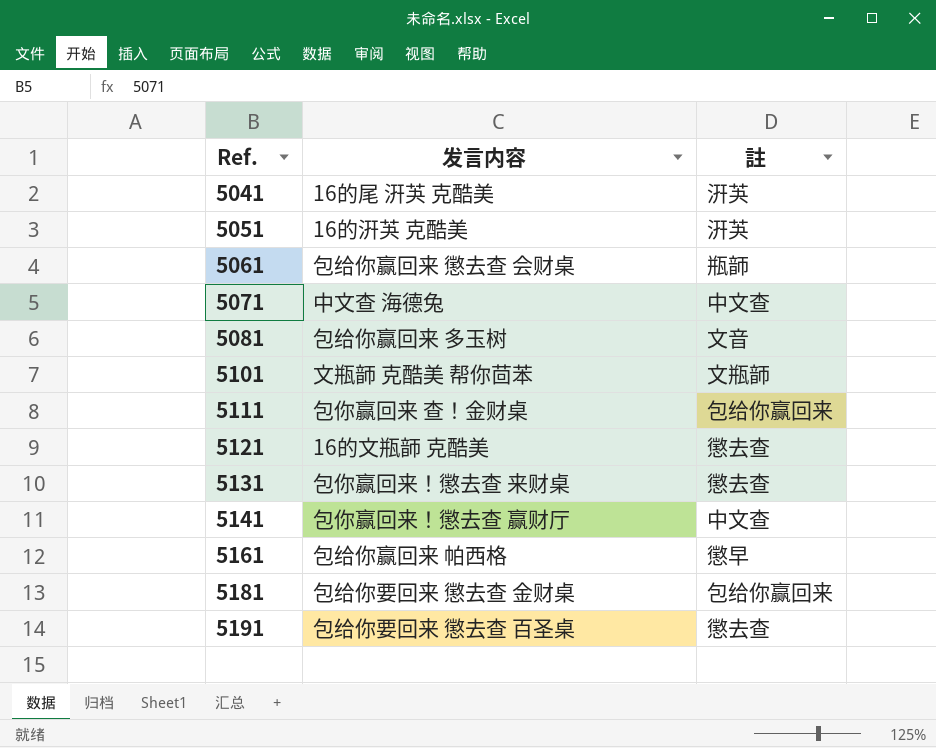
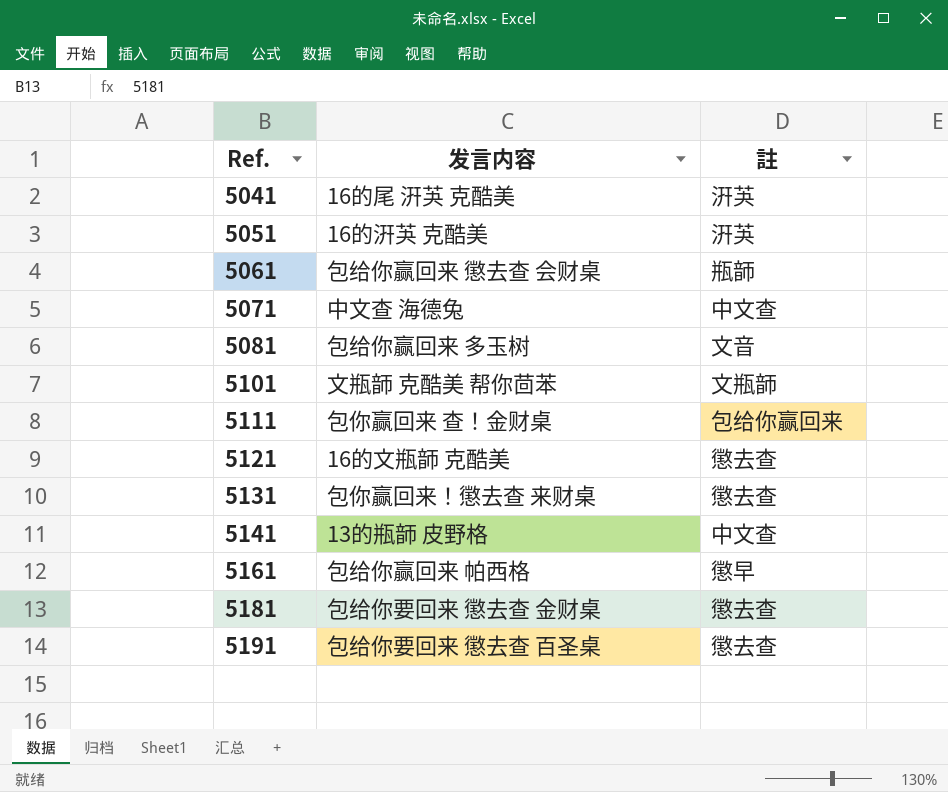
5141 | 发言内容: 包你赢回来！懲去查 赢财厅 -> 13的瓶韴 皮野格
5181 | 註: 包给你赢回来 -> 懲去查

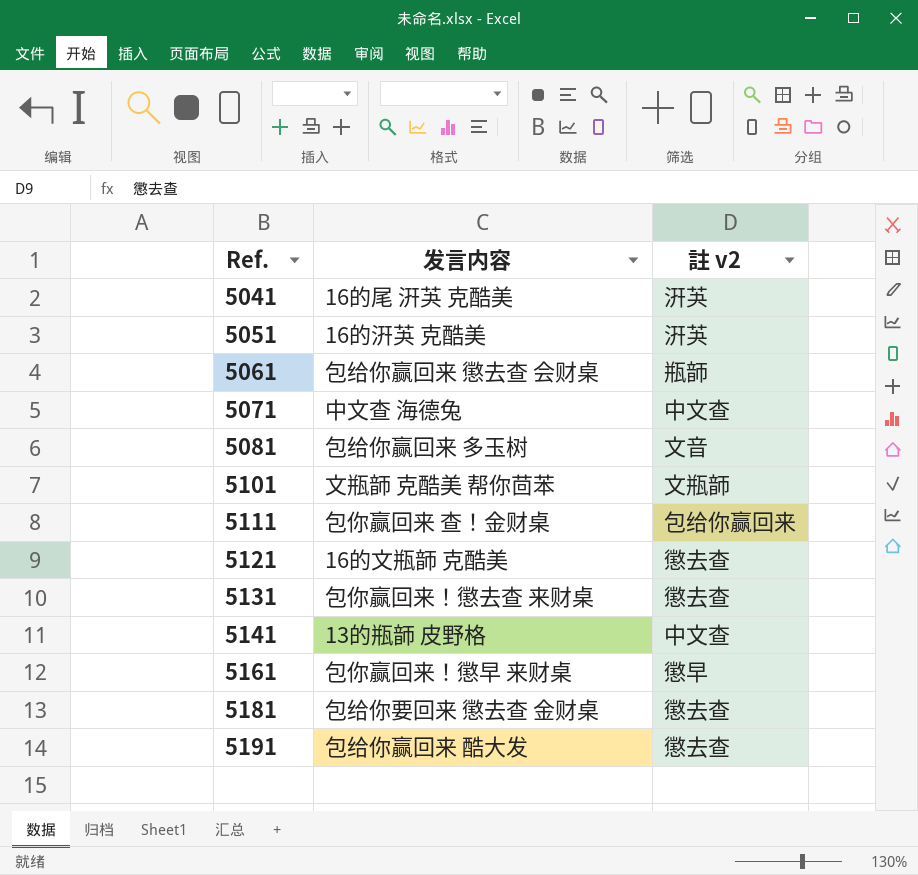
column name: 註 -> 註 v2
5161 | 发言内容: 包给你赢回来 帕西格 -> 包你赢回来！懲早 来财桌
5191 | 发言内容: 包给你要回来 懲去查 百圣桌 -> 包给你赢回来 酷大发

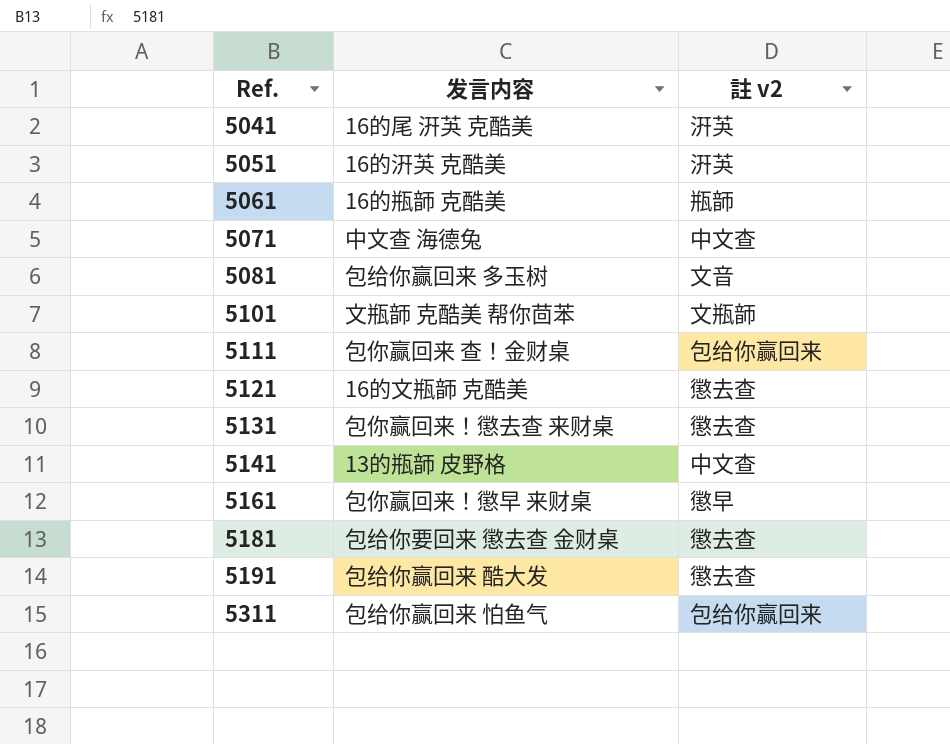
5061 | 发言内容: 包给你赢回来 懲去查 会财桌 -> 16的瓶韴 克酷美
row 5311: none -> 包给你赢回来 怕鱼气 | 包给你赢回来

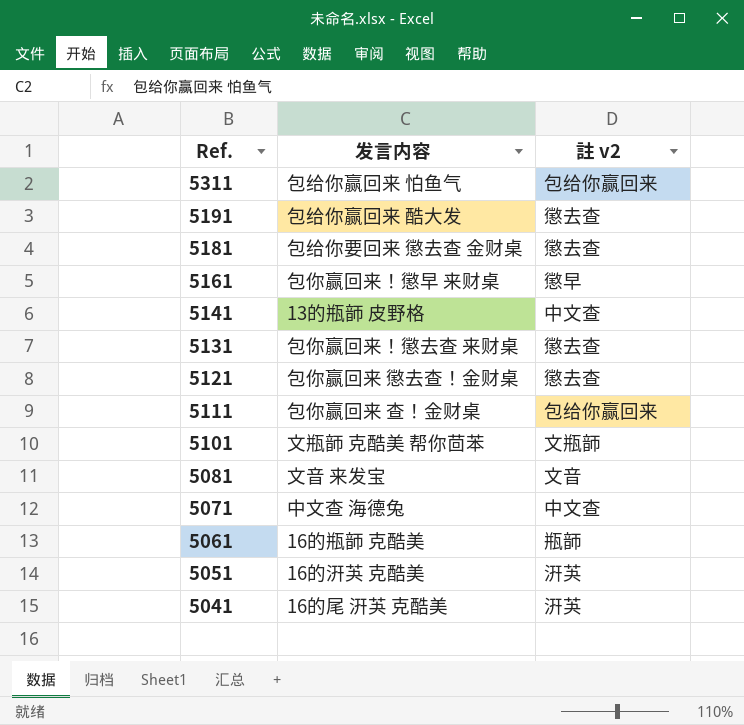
row order: Ref. ascending -> Ref. descending
5121 | 发言内容: 16的文瓶韴 克酷美 -> 包你赢回来 懲去查！金财桌
5081 | 发言内容: 包给你赢回来 多玉树 -> 文音 来发宝

